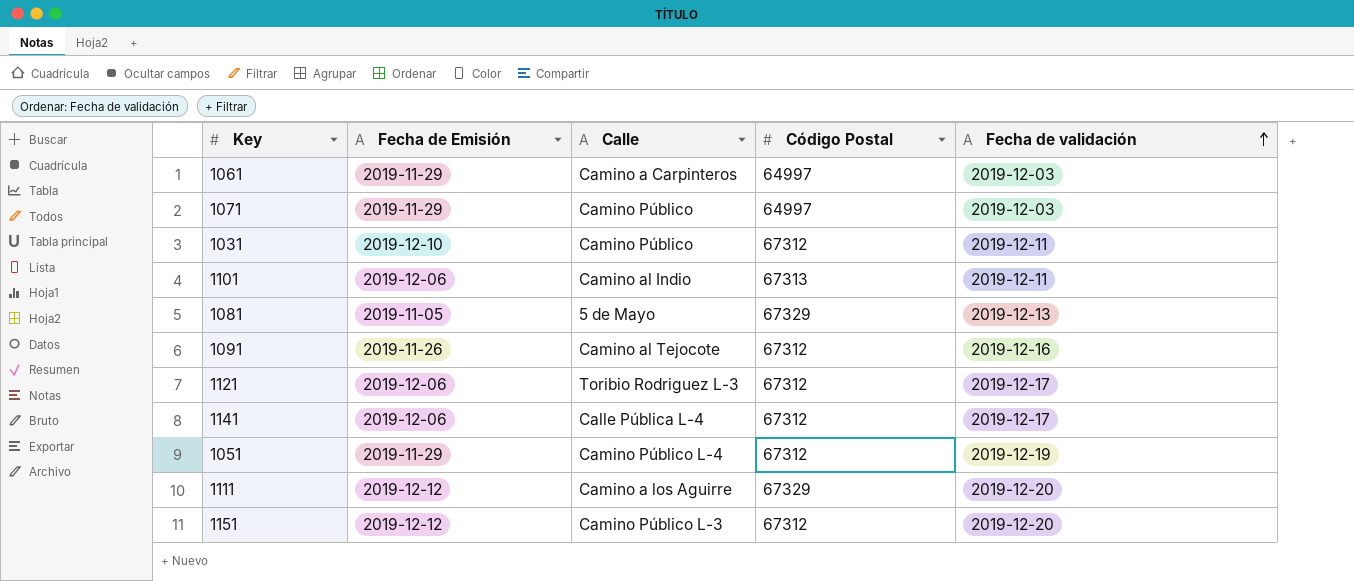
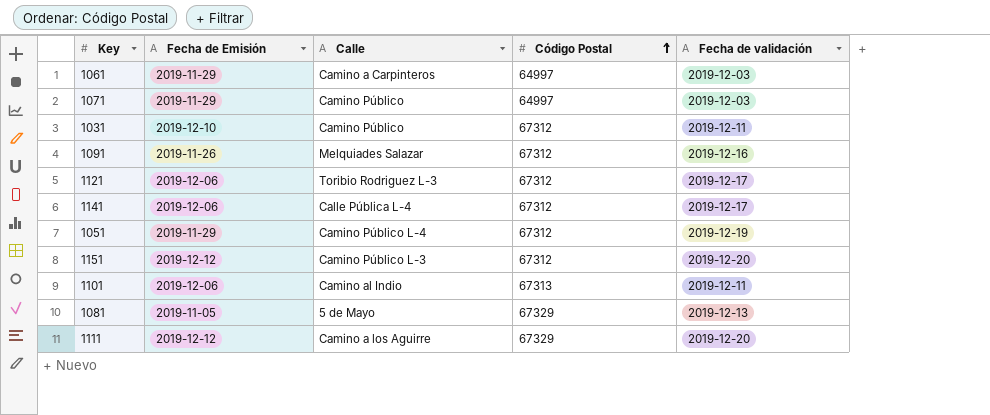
row order: Fecha de validación ascending -> Código Postal ascending
1091 | Calle: Camino al Tejocote -> Melquiades Salazar

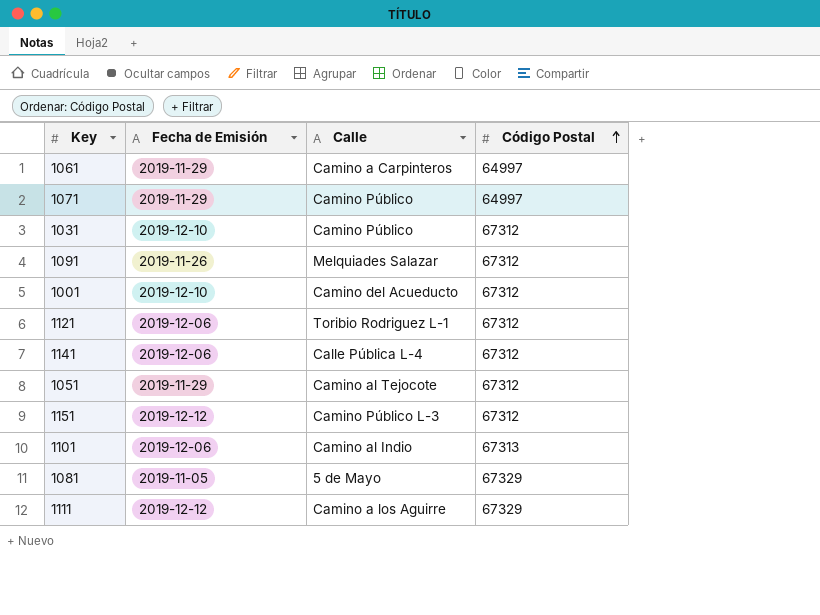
column Fecha de validación | position: 5 -> none
row 1001: none -> 2019-12-10 | Camino del Acueducto | 67312
1121 | Calle: Toribio Rodriguez L-3 -> Toribio Rodriguez L-1
1051 | Calle: Camino Público L-4 -> Camino al Tejocote

